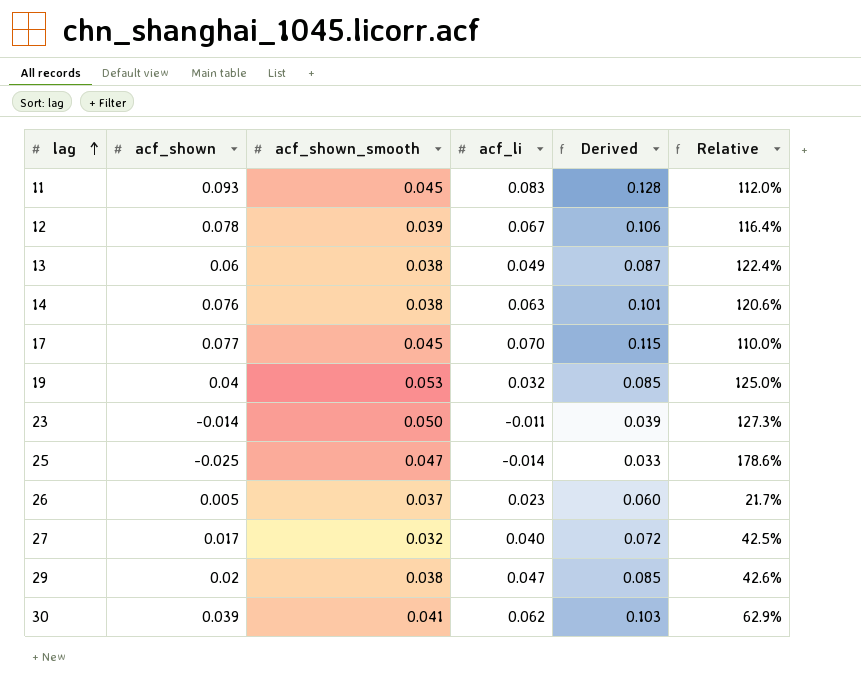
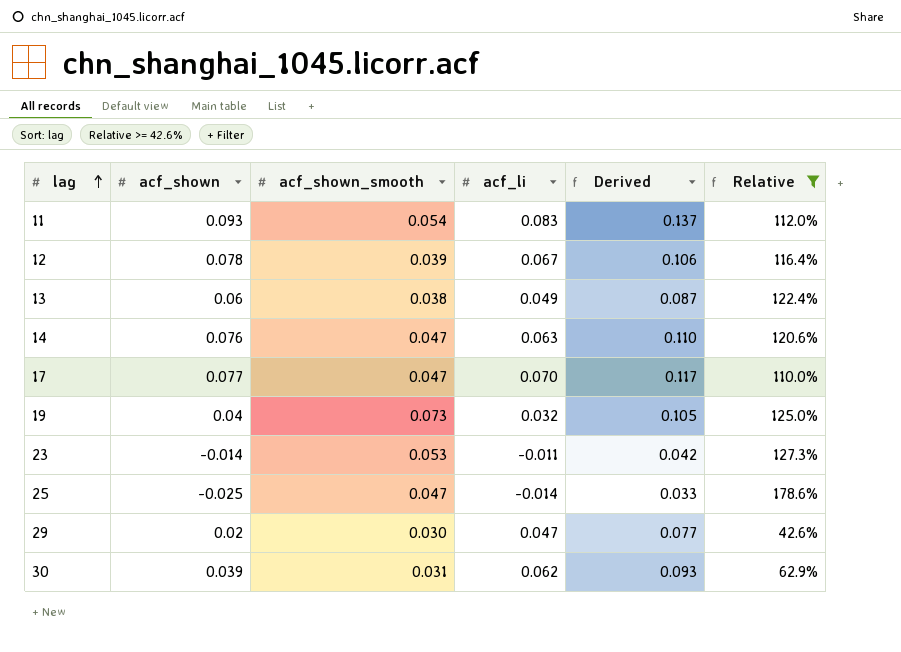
filter: none -> Relative >= 42.6%
11 | acf_shown_smooth: 0.045 -> 0.054
11 | Derived: 0.128 -> 0.137
14 | acf_shown_smooth: 0.038 -> 0.047
14 | Derived: 0.101 -> 0.110
17 | acf_shown_smooth: 0.045 -> 0.047
17 | Derived: 0.115 -> 0.117
19 | acf_shown_smooth: 0.053 -> 0.073
19 | Derived: 0.085 -> 0.105
23 | acf_shown_smooth: 0.050 -> 0.053
23 | Derived: 0.039 -> 0.042
29 | acf_shown_smooth: 0.038 -> 0.030
29 | Derived: 0.085 -> 0.077
30 | acf_shown_smooth: 0.041 -> 0.031
30 | Derived: 0.103 -> 0.093

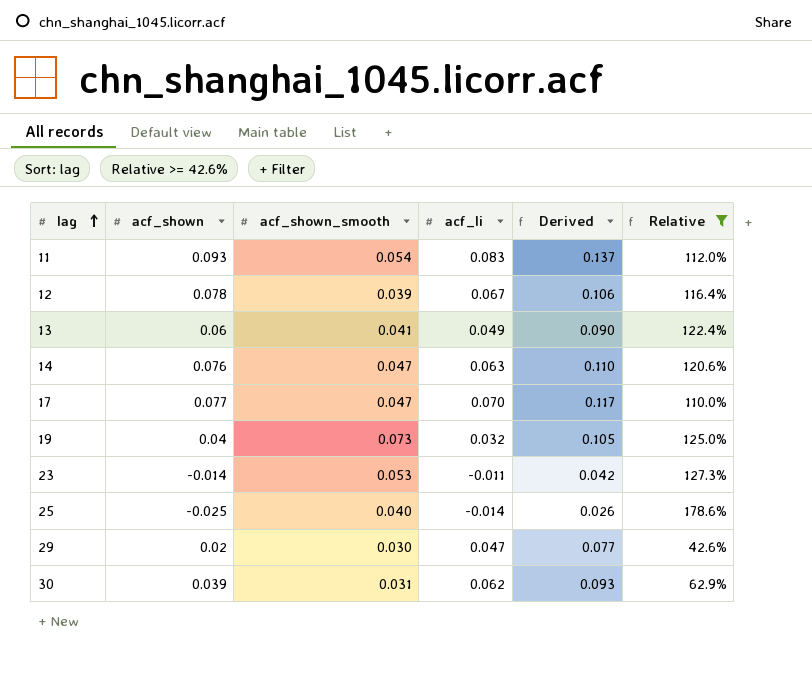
13 | acf_shown_smooth: 0.038 -> 0.041
13 | Derived: 0.087 -> 0.090
25 | acf_shown_smooth: 0.047 -> 0.040
25 | Derived: 0.033 -> 0.026

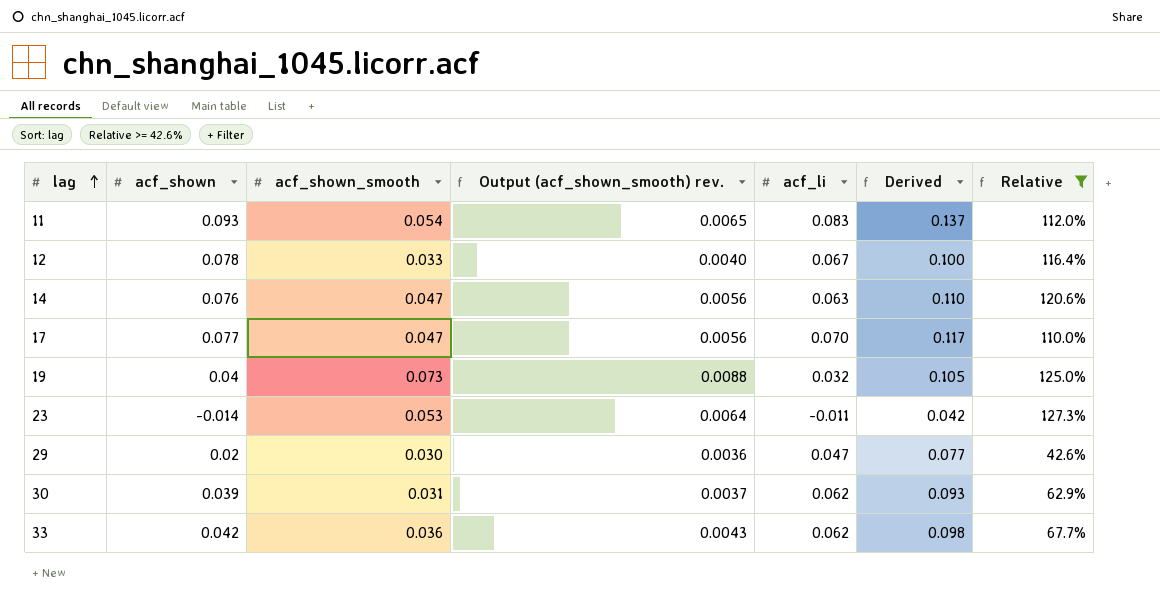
column Output (acf_shown_smooth) rev. | formula: none -> [acf_shown_smooth] * 0.12
row 13: 0.06 | 0.041 | 0.049 | 0.090 | 122.4% -> none
row 25: -0.025 | 0.040 | -0.014 | 0.026 | 178.6% -> none
12 | acf_shown_smooth: 0.039 -> 0.033
12 | Derived: 0.106 -> 0.100
row 33: none -> 0.042 | 0.036 | 0.0043 | 0.062 | 0.098 | 67.7%

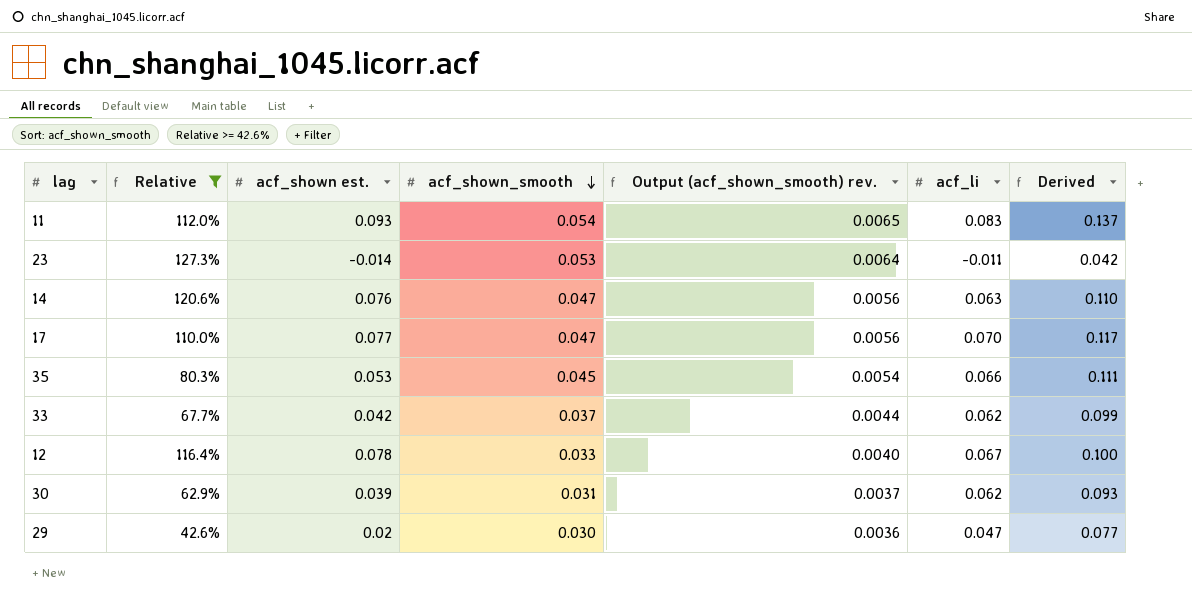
row order: lag ascending -> acf_shown_smooth descending
column Relative | position: 7 -> 2
column name: acf_shown -> acf_shown est.
row 19: 0.04 | 0.073 | 0.0088 | 0.032 | 0.105 | 125.0% -> none
row 35: none -> 80.3% | 0.053 | 0.045 | 0.0054 | 0.066 | 0.111
33 | acf_shown_smooth: 0.036 -> 0.037
33 | Output (acf_shown_smooth) rev.: 0.0043 -> 0.0044
33 | Derived: 0.098 -> 0.099

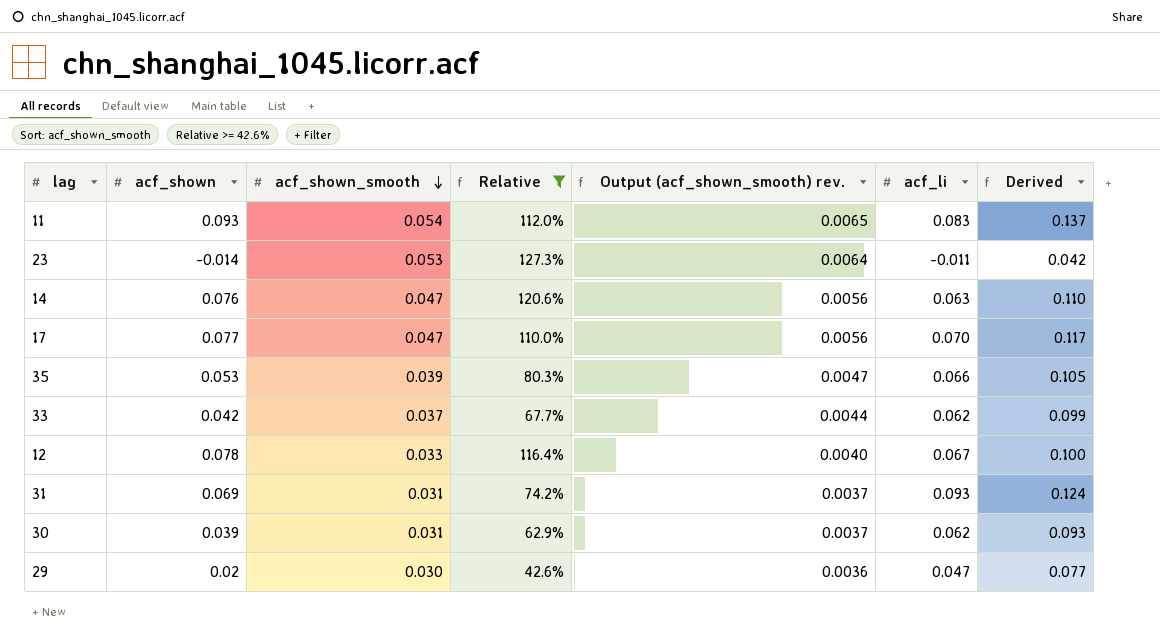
column name: acf_shown est. -> acf_shown
column Relative | position: 2 -> 4
35 | acf_shown_smooth: 0.045 -> 0.039
35 | Output (acf_shown_smooth) rev.: 0.0054 -> 0.0047
35 | Derived: 0.111 -> 0.105
row 31: none -> 0.069 | 0.031 | 74.2% | 0.0037 | 0.093 | 0.124

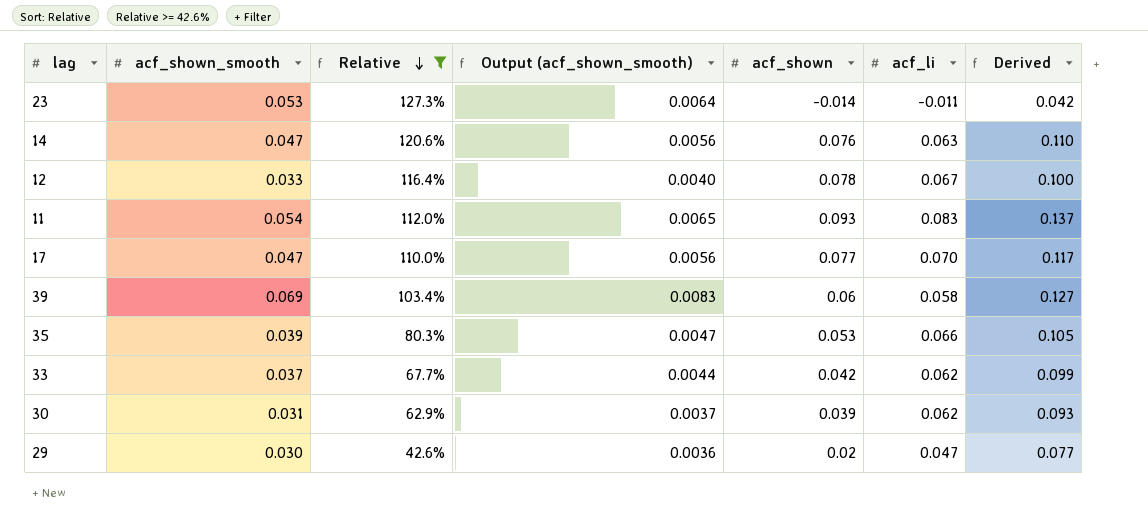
row order: acf_shown_smooth descending -> Relative descending
column name: Output (acf_shown_smooth) rev. -> Output (acf_shown_smooth)
column acf_shown | position: 2 -> 5
row 31: 0.069 | 0.031 | 74.2% | 0.0037 | 0.093 | 0.124 -> none
row 39: none -> 0.069 | 103.4% | 0.0083 | 0.06 | 0.058 | 0.127

